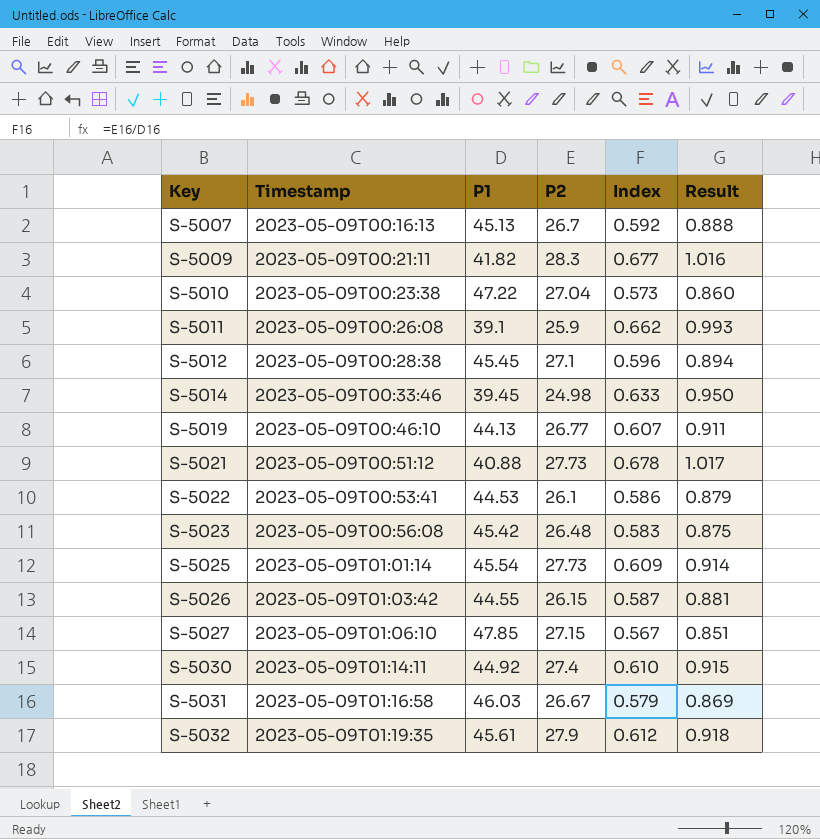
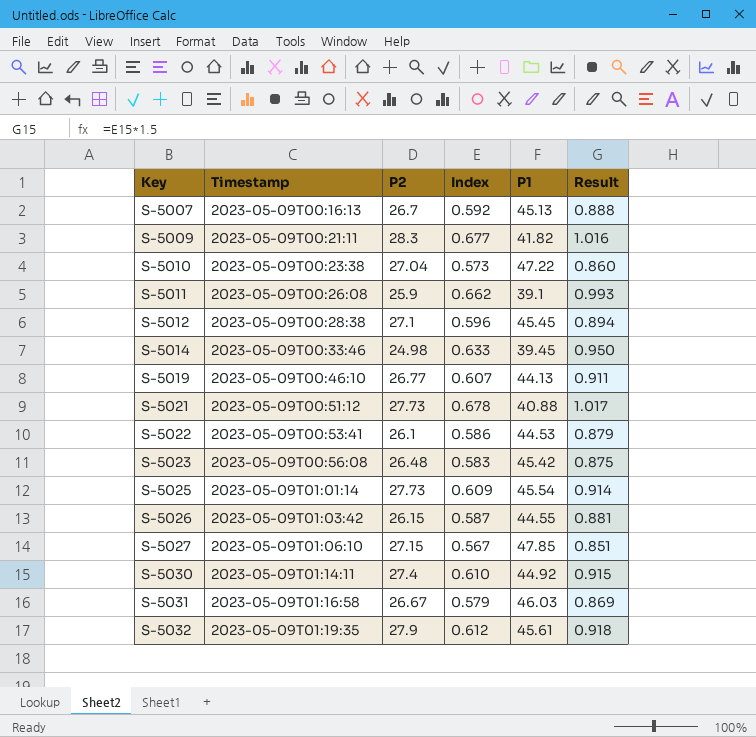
column P1 | position: 3 -> 5

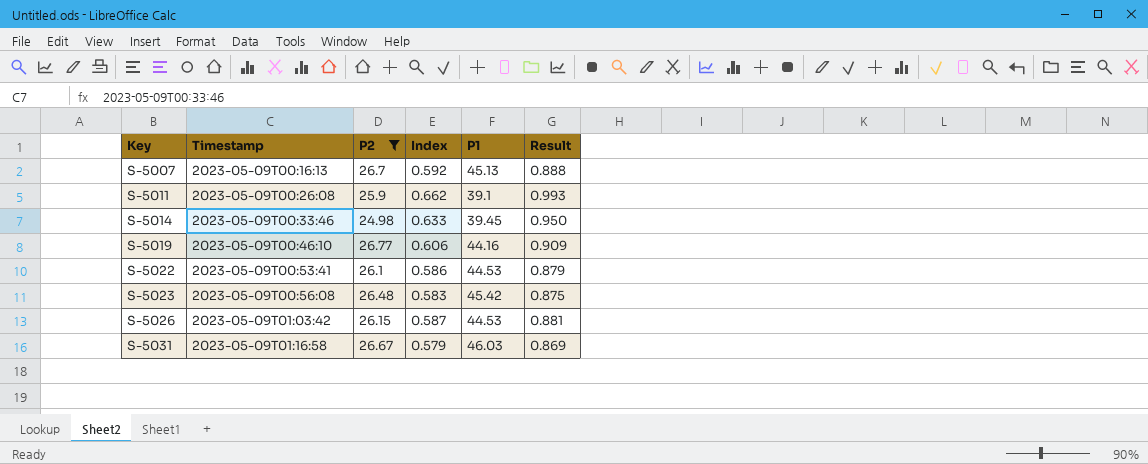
filter: none -> P2 <= 26.77
S-5019 | Index: 0.607 -> 0.606
S-5019 | P1: 44.13 -> 44.16
S-5019 | Result: 0.911 -> 0.909
S-5026 | P1: 44.55 -> 44.53

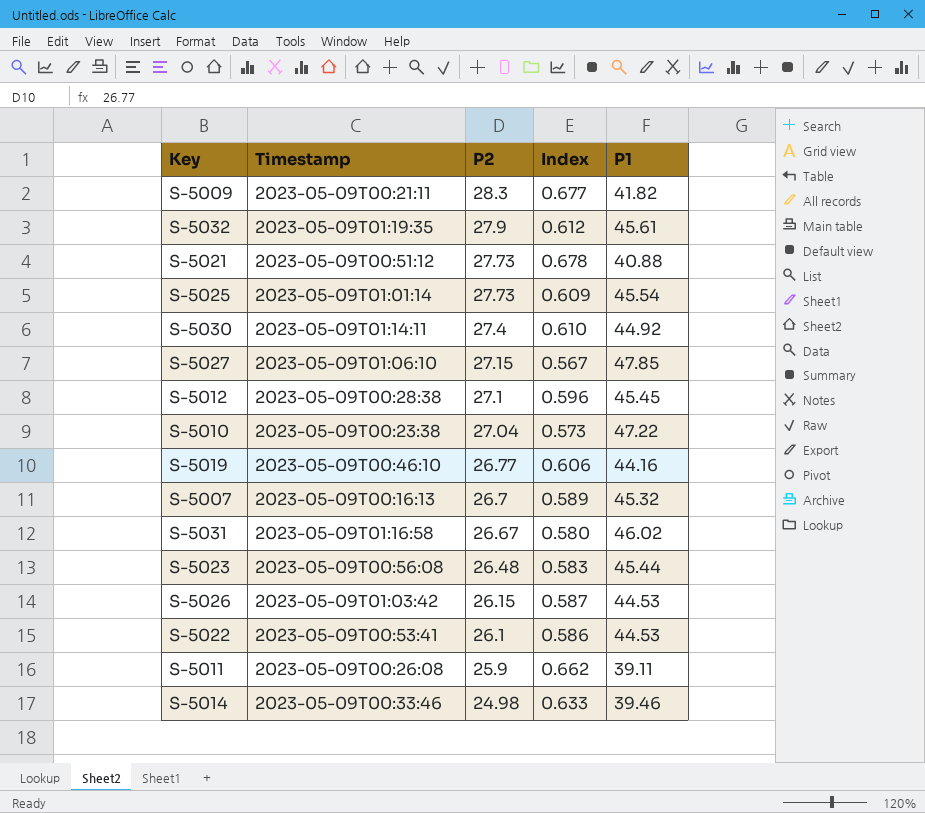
filter: P2 <= 26.77 -> none
row order: Key ascending -> P2 descending
column Result | formula: [Index] * 1.5 -> none
S-5007 | Index: 0.592 -> 0.589
S-5007 | P1: 45.13 -> 45.32
S-5031 | Index: 0.579 -> 0.580
S-5031 | P1: 46.03 -> 46.02
S-5023 | P1: 45.42 -> 45.44
S-5011 | P1: 39.1 -> 39.11
S-5014 | P1: 39.45 -> 39.46

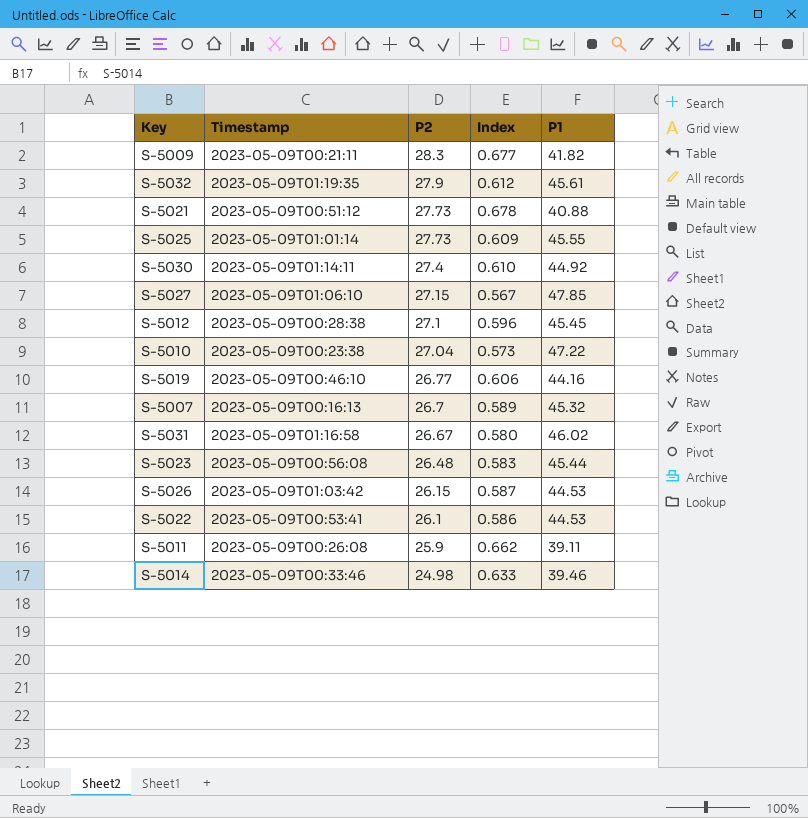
S-5025 | P1: 45.54 -> 45.55

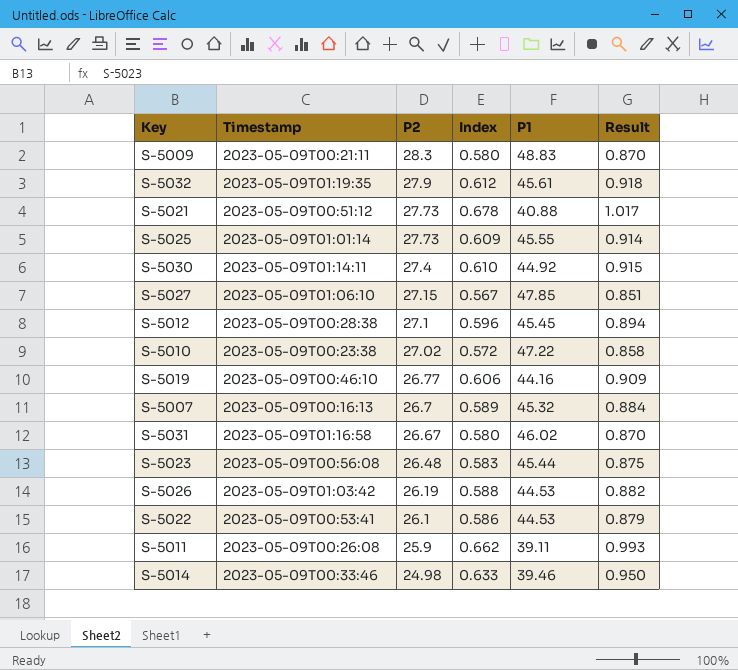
column Result | formula: none -> [Index] * 1.5
S-5009 | Index: 0.677 -> 0.580
S-5009 | P1: 41.82 -> 48.83
S-5010 | P2: 27.04 -> 27.02
S-5010 | Index: 0.573 -> 0.572
S-5026 | P2: 26.15 -> 26.19
S-5026 | Index: 0.587 -> 0.588

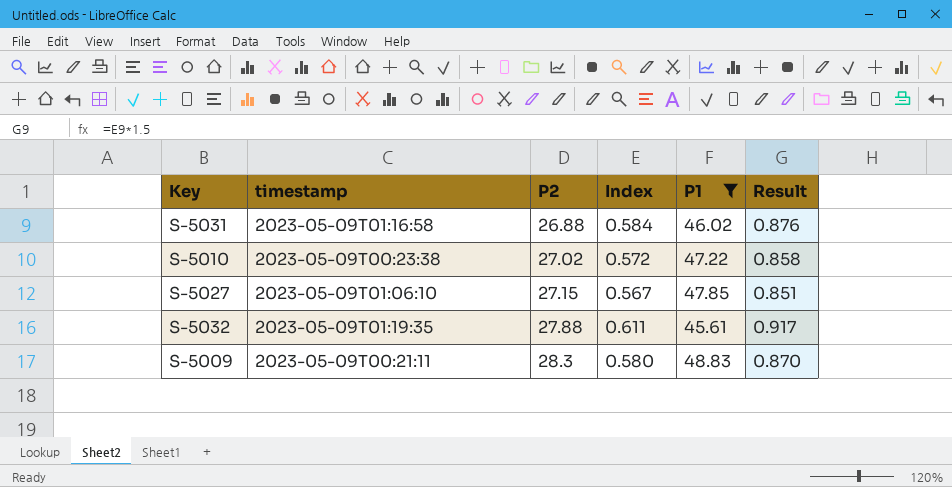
filter: none -> P1 >= 45.61
row order: P2 descending -> P2 ascending
column name: Timestamp -> timestamp
S-5031 | P2: 26.67 -> 26.88
S-5031 | Index: 0.580 -> 0.584
S-5031 | Result: 0.870 -> 0.876
S-5032 | P2: 27.9 -> 27.88
S-5032 | Index: 0.612 -> 0.611
S-5032 | Result: 0.918 -> 0.917

